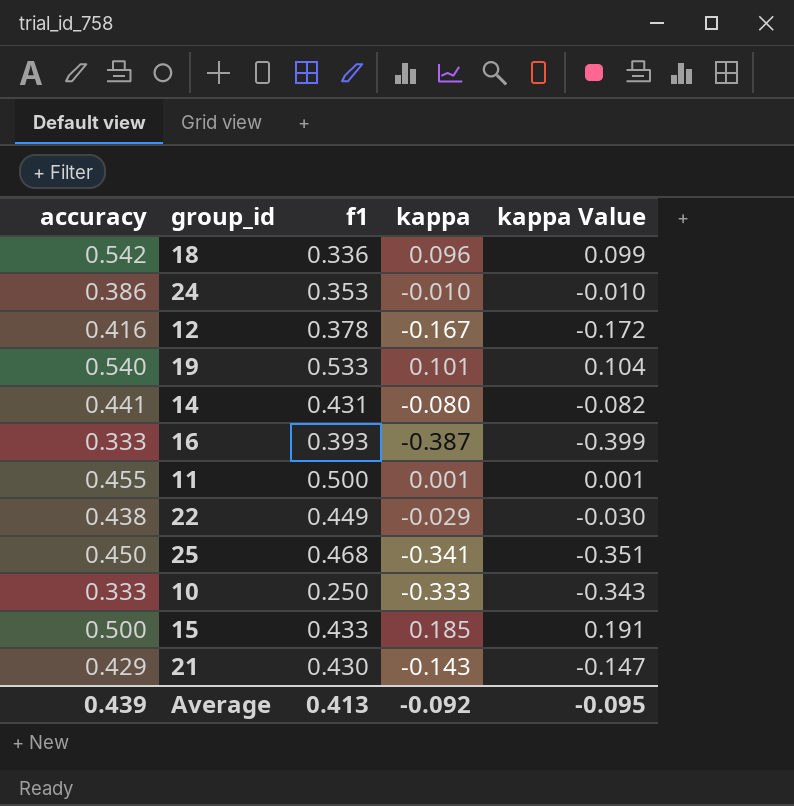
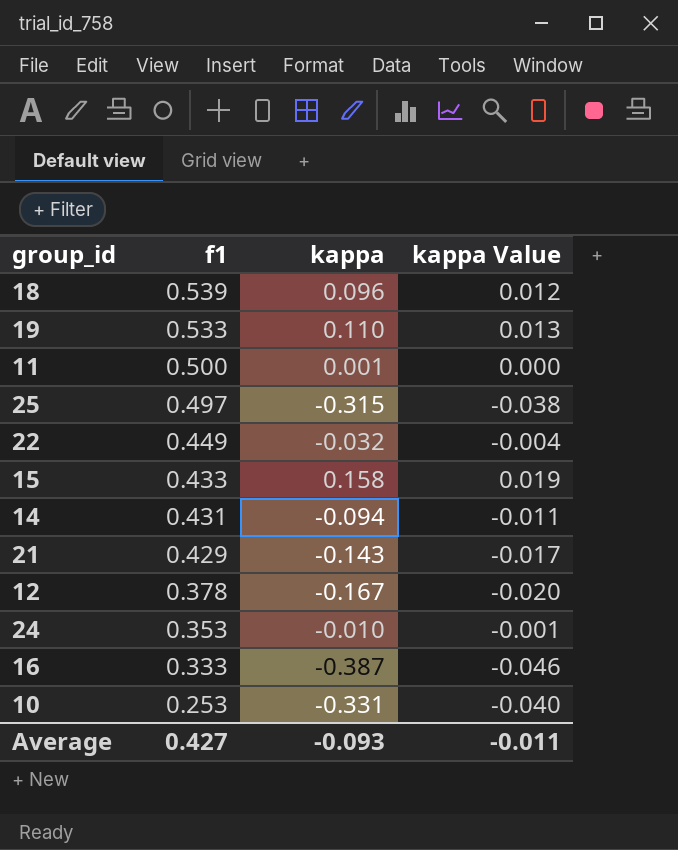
row order: none -> f1 descending
column accuracy | position: 1 -> none
column kappa Value | formula: [kappa] * 1.03 -> [kappa] * 0.12
18 | f1: 0.336 -> 0.539
19 | kappa: 0.101 -> 0.110
25 | f1: 0.468 -> 0.497
25 | kappa: -0.341 -> -0.315
22 | kappa: -0.029 -> -0.032
15 | kappa: 0.185 -> 0.158
14 | kappa: -0.080 -> -0.094
21 | f1: 0.430 -> 0.429
16 | f1: 0.393 -> 0.333
10 | f1: 0.250 -> 0.253
10 | kappa: -0.333 -> -0.331
Average | f1: 0.413 -> 0.427
Average | kappa: -0.092 -> -0.093
Average | kappa Value: -0.095 -> -0.011

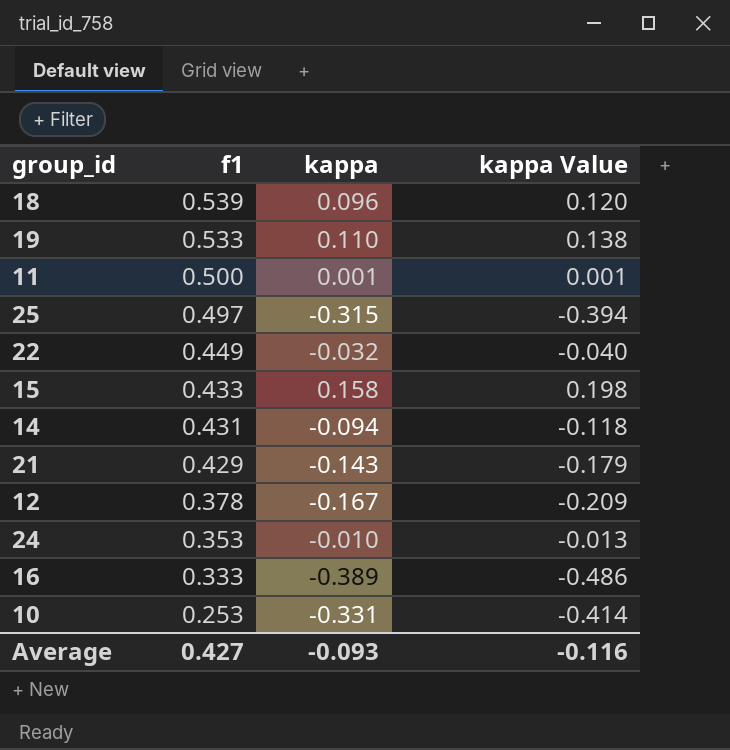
column kappa Value | formula: [kappa] * 0.12 -> [kappa] * 1.25
16 | kappa: -0.387 -> -0.389
Average | kappa Value: -0.011 -> -0.116

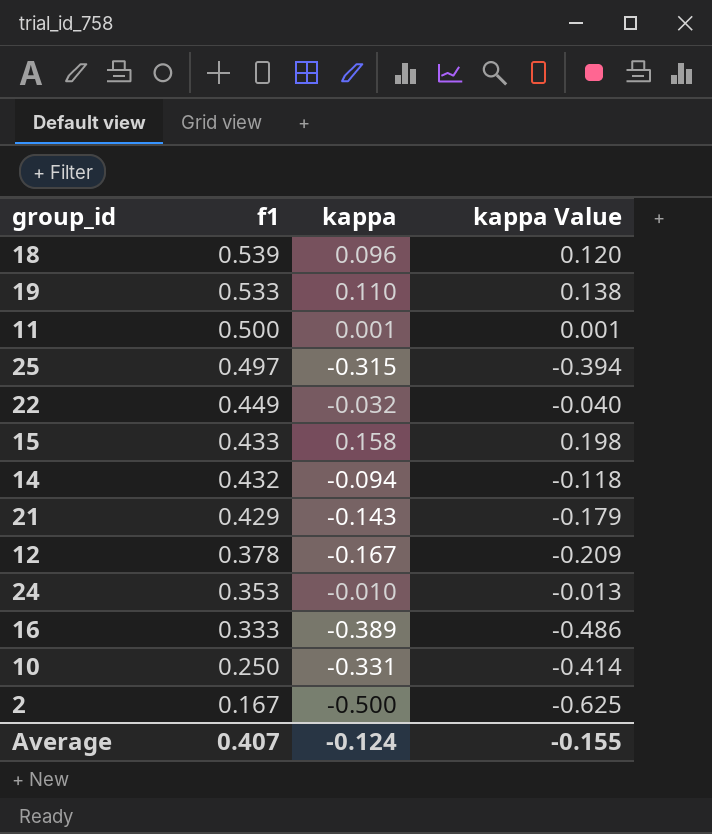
14 | f1: 0.431 -> 0.432
10 | f1: 0.253 -> 0.250
row 2: none -> 0.167 | -0.500 | -0.625
Average | f1: 0.427 -> 0.407
Average | kappa: -0.093 -> -0.124
Average | kappa Value: -0.116 -> -0.155

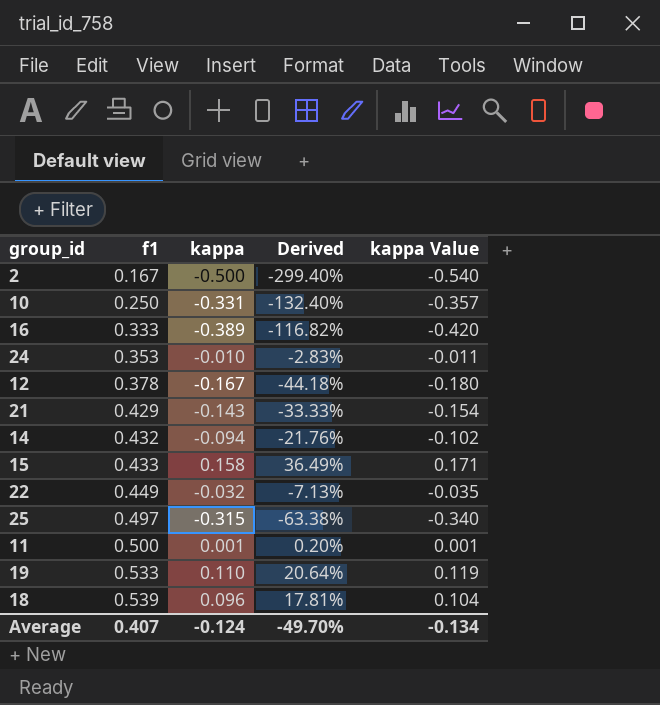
row order: f1 descending -> f1 ascending
column Derived | formula: none -> [kappa] / [f1]
column kappa Value | formula: [kappa] * 1.25 -> [kappa] * 1.08
Average | kappa Value: -0.155 -> -0.134

